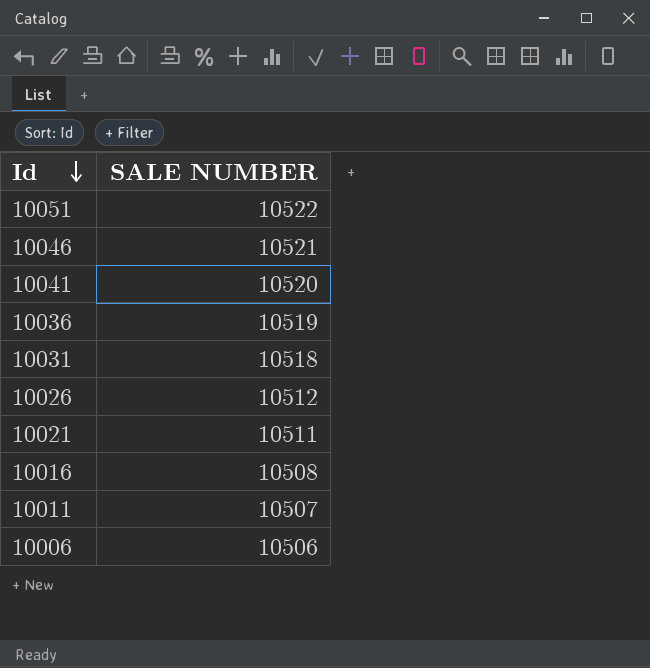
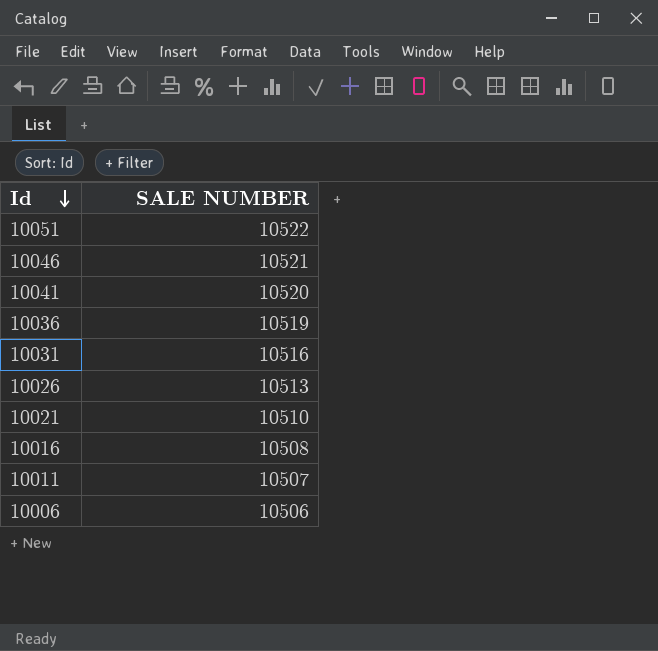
10031 | SALE NUMBER: 10518 -> 10516
10026 | SALE NUMBER: 10512 -> 10513
10021 | SALE NUMBER: 10511 -> 10510

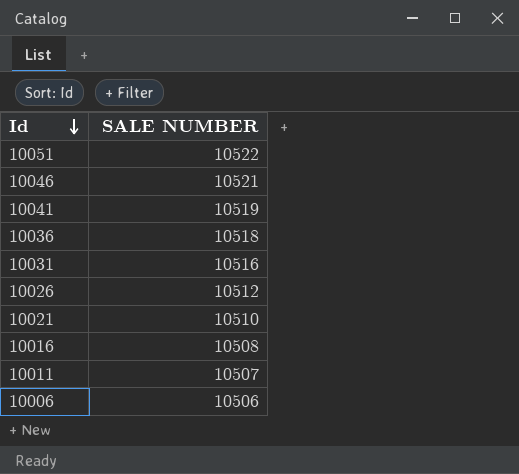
10041 | SALE NUMBER: 10520 -> 10519
10036 | SALE NUMBER: 10519 -> 10518
10026 | SALE NUMBER: 10513 -> 10512

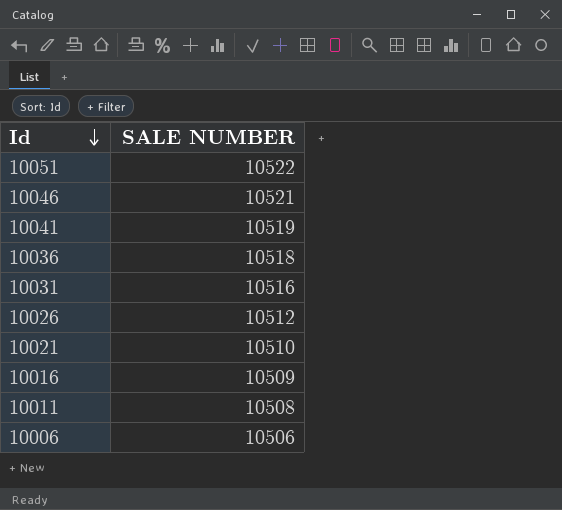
10016 | SALE NUMBER: 10508 -> 10509
10011 | SALE NUMBER: 10507 -> 10508

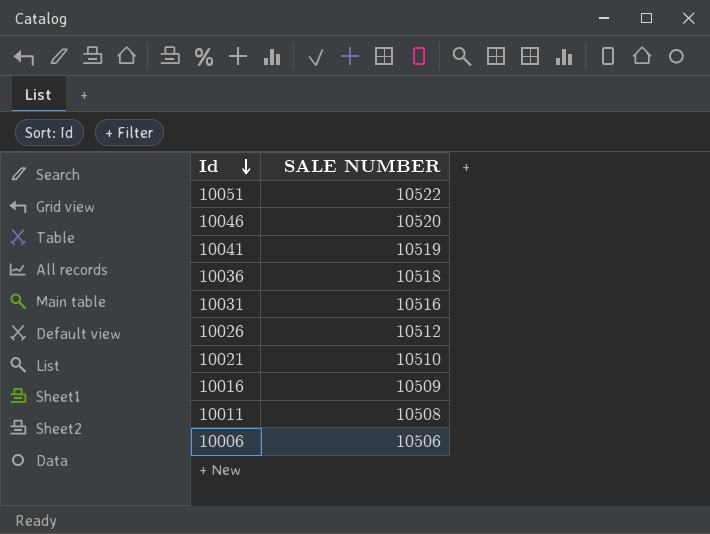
10046 | SALE NUMBER: 10521 -> 10520

